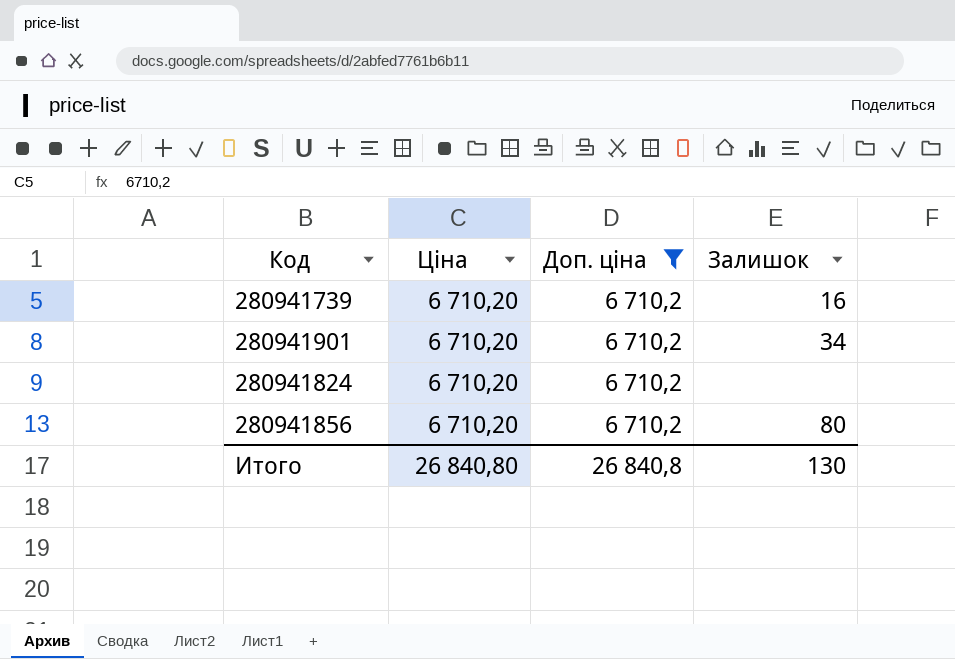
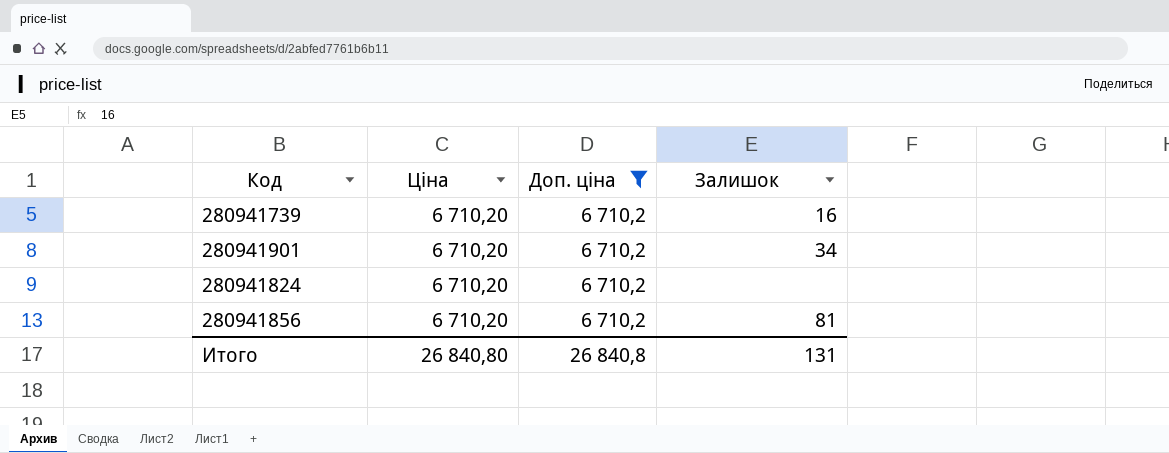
280941856 | Залишок: 80 -> 81
Итого | Залишок: 130 -> 131

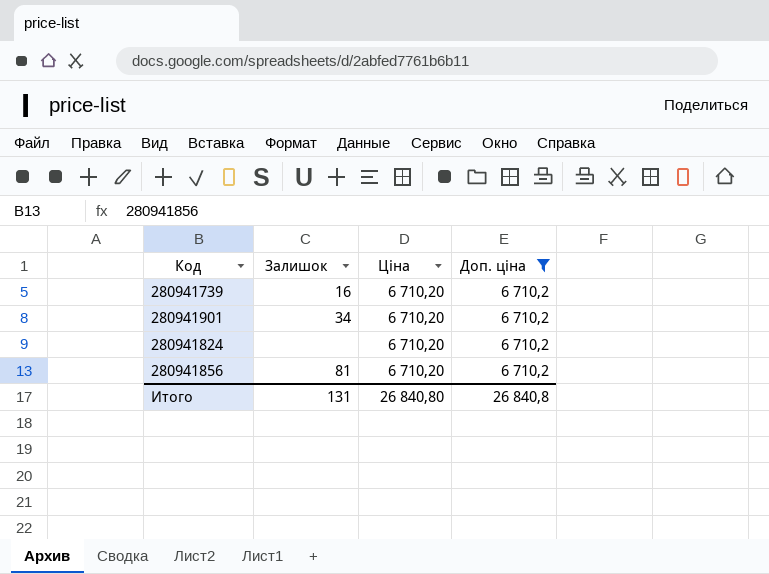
column Залишок | position: 4 -> 2

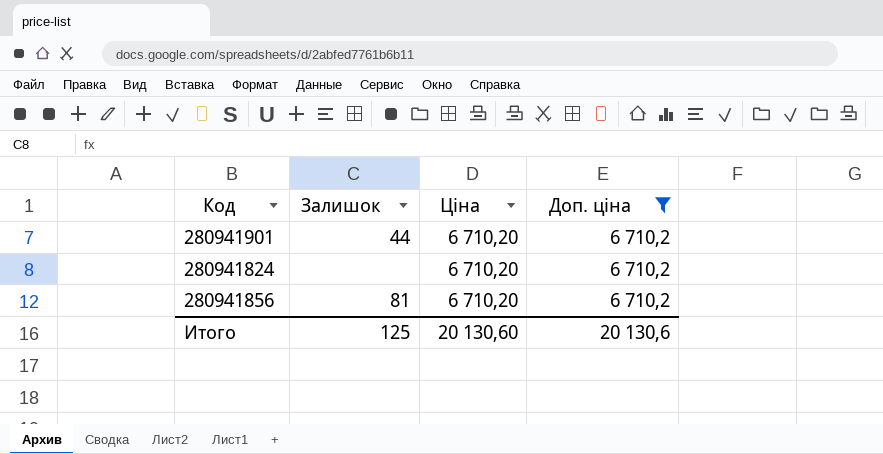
row 280941739: 16 | 6 710,20 | 6 710,2 -> none
280941901 | Залишок: 34 -> 44
Итого | Залишок: 131 -> 125
Итого | Ціна: 26 840,80 -> 20 130,60
Итого | Доп. ціна: 26 840,8 -> 20 130,6

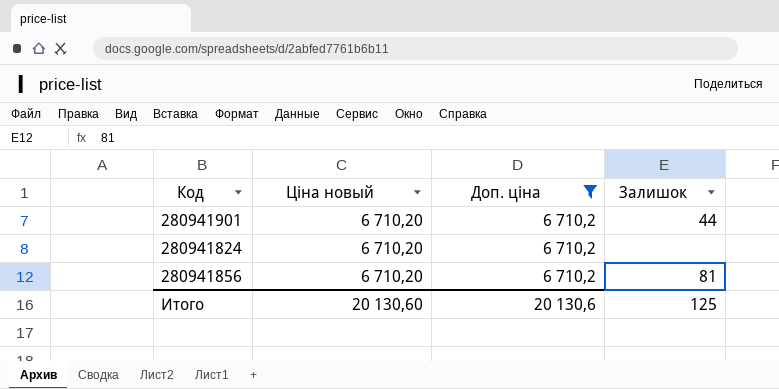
column name: Ціна -> Ціна новый
column Залишок | position: 2 -> 4

